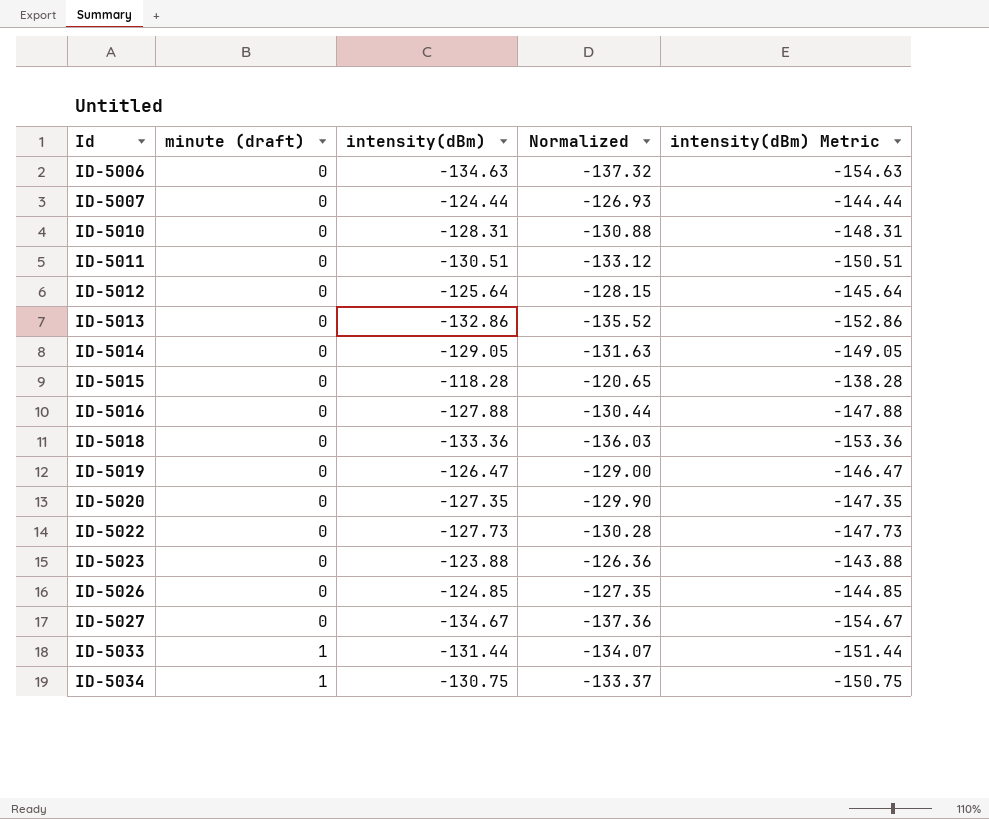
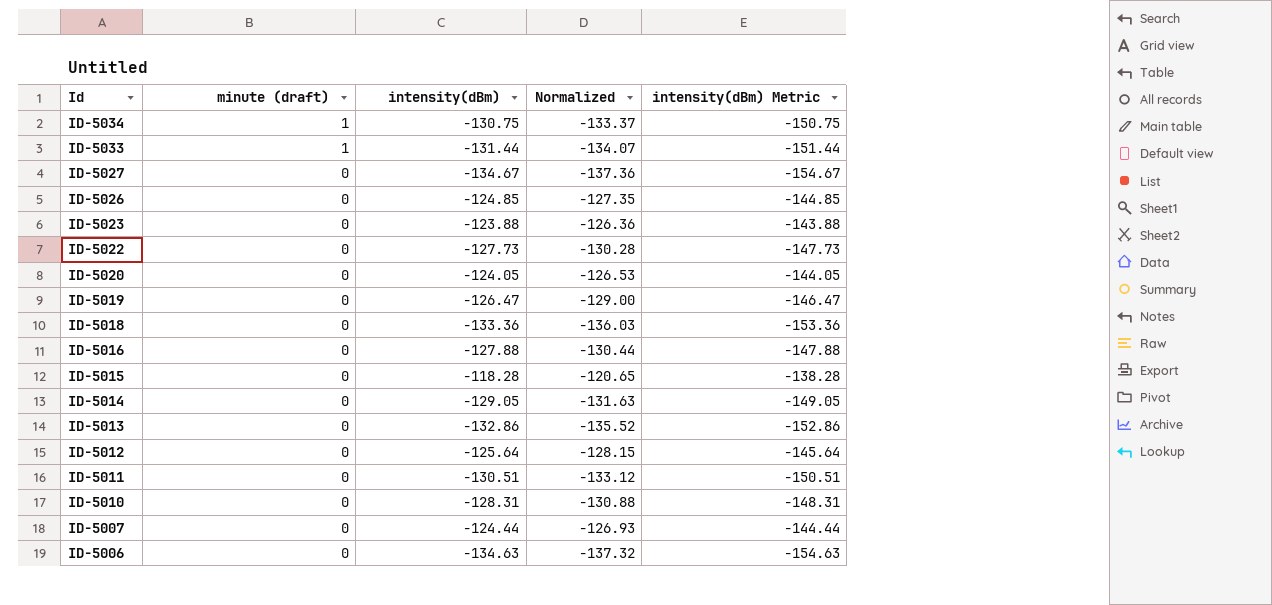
row order: Id ascending -> Id descending
ID-5020 | intensity(dBm): -127.35 -> -124.05
ID-5020 | Normalized: -129.90 -> -126.53
ID-5020 | intensity(dBm) Metric: -147.35 -> -144.05

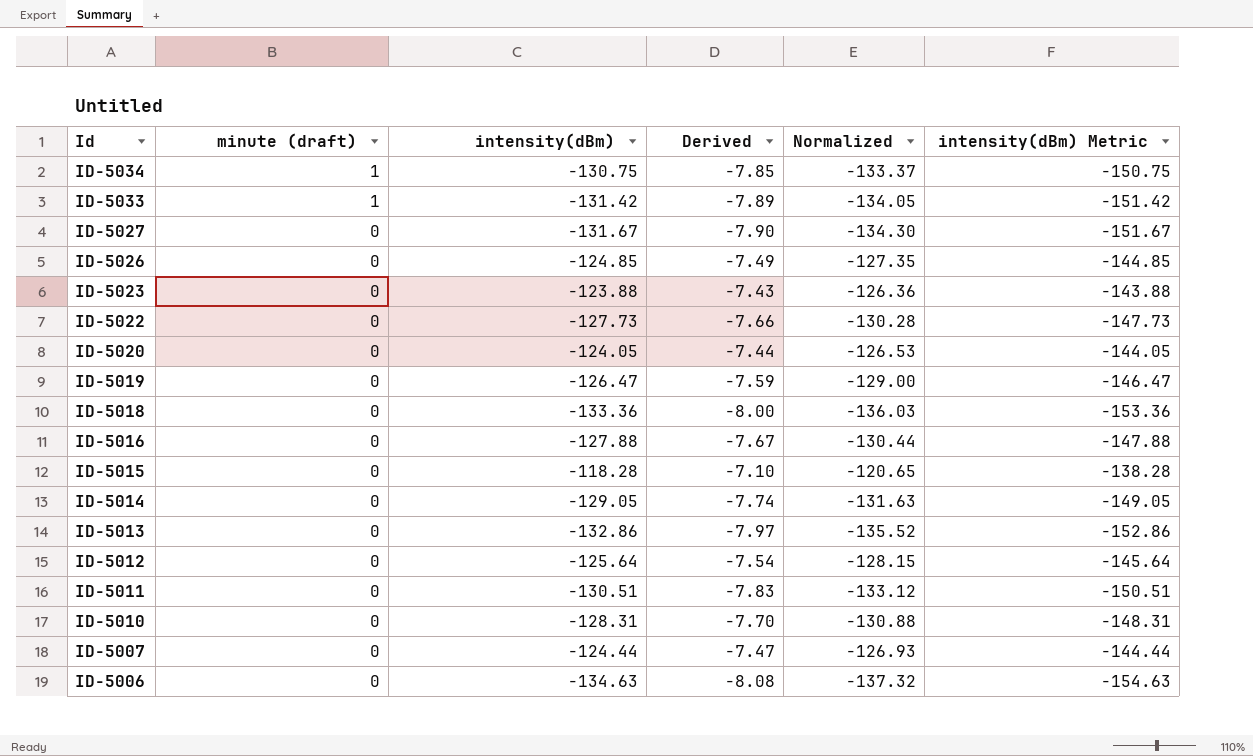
column Derived | formula: none -> [intensity(dBm)] * 0.06
ID-5033 | intensity(dBm): -131.44 -> -131.42
ID-5033 | Normalized: -134.07 -> -134.05
ID-5033 | intensity(dBm) Metric: -151.44 -> -151.42
ID-5027 | intensity(dBm): -134.67 -> -131.67
ID-5027 | Normalized: -137.36 -> -134.30
ID-5027 | intensity(dBm) Metric: -154.67 -> -151.67

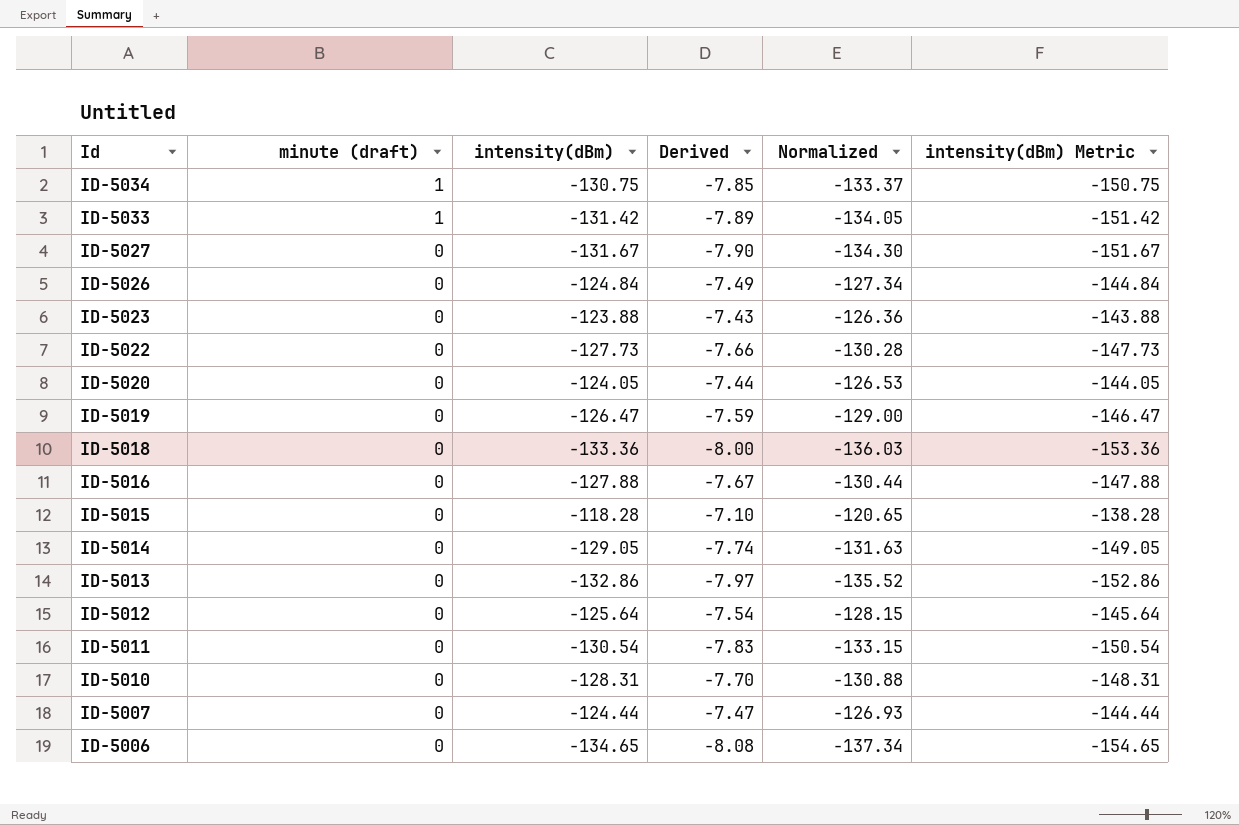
ID-5026 | intensity(dBm): -124.85 -> -124.84
ID-5026 | Normalized: -127.35 -> -127.34
ID-5026 | intensity(dBm) Metric: -144.85 -> -144.84
ID-5011 | intensity(dBm): -130.51 -> -130.54
ID-5011 | Normalized: -133.12 -> -133.15
ID-5011 | intensity(dBm) Metric: -150.51 -> -150.54
ID-5006 | intensity(dBm): -134.63 -> -134.65
ID-5006 | Normalized: -137.32 -> -137.34
ID-5006 | intensity(dBm) Metric: -154.63 -> -154.65

